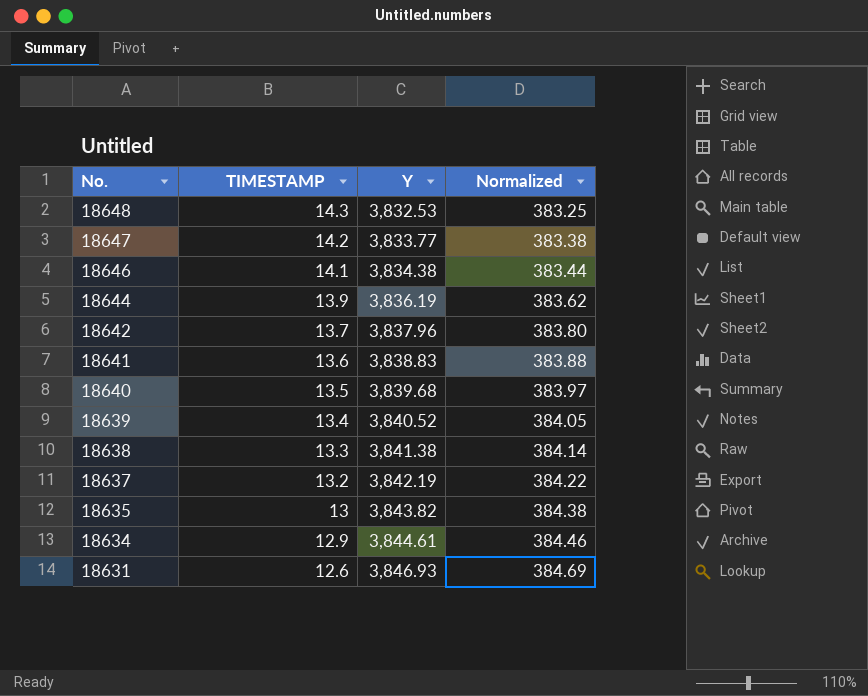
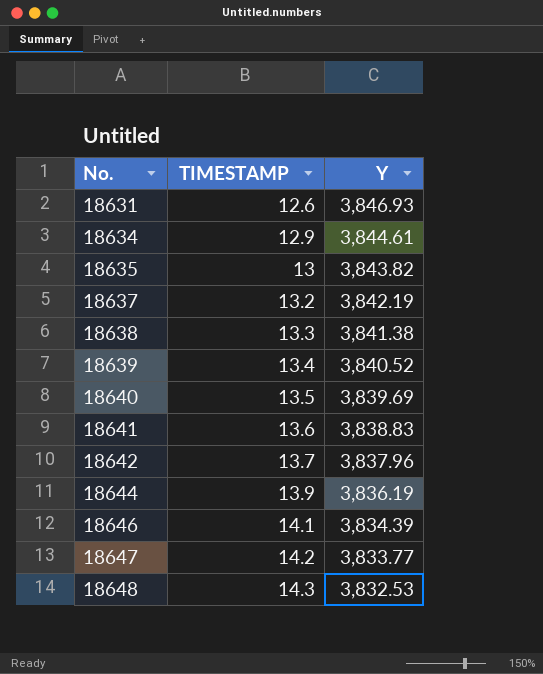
row order: No. descending -> No. ascending
column Normalized | formula: [Y] * 0.1 -> none
18640 | Y: 3,839.68 -> 3,839.69
18646 | Y: 3,834.38 -> 3,834.39

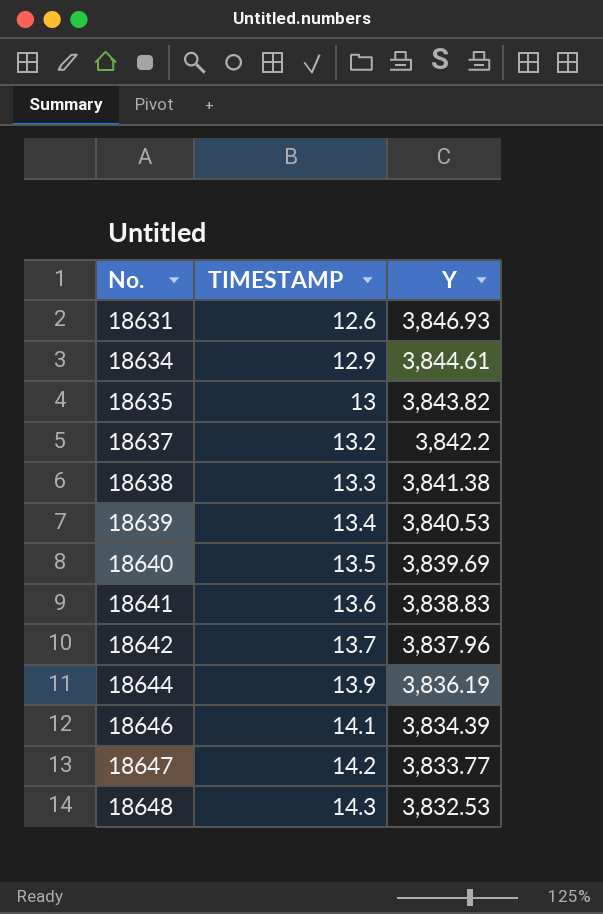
18637 | Y: 3,842.19 -> 3,842.2
18639 | Y: 3,840.52 -> 3,840.53

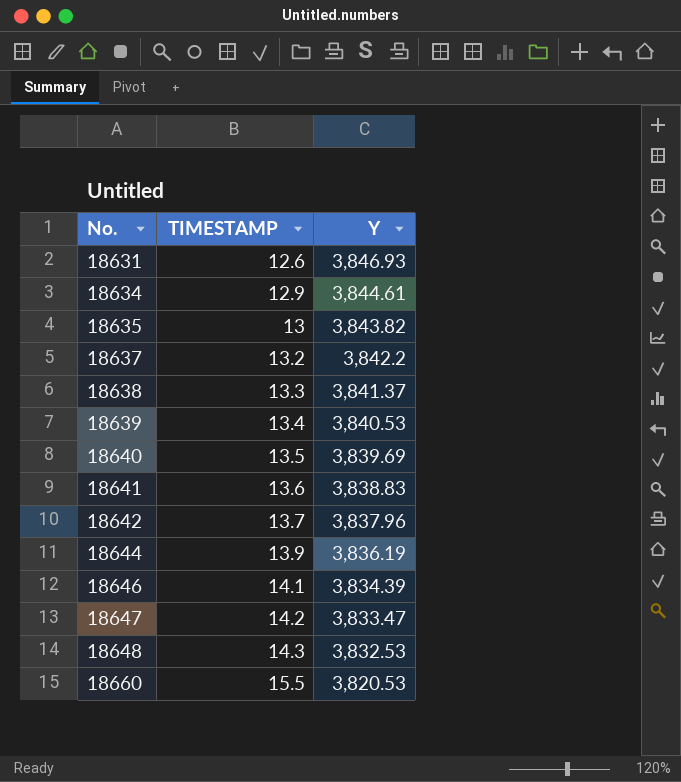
18638 | Y: 3,841.38 -> 3,841.37
18647 | Y: 3,833.77 -> 3,833.47
row 18660: none -> 15.5 | 3,820.53

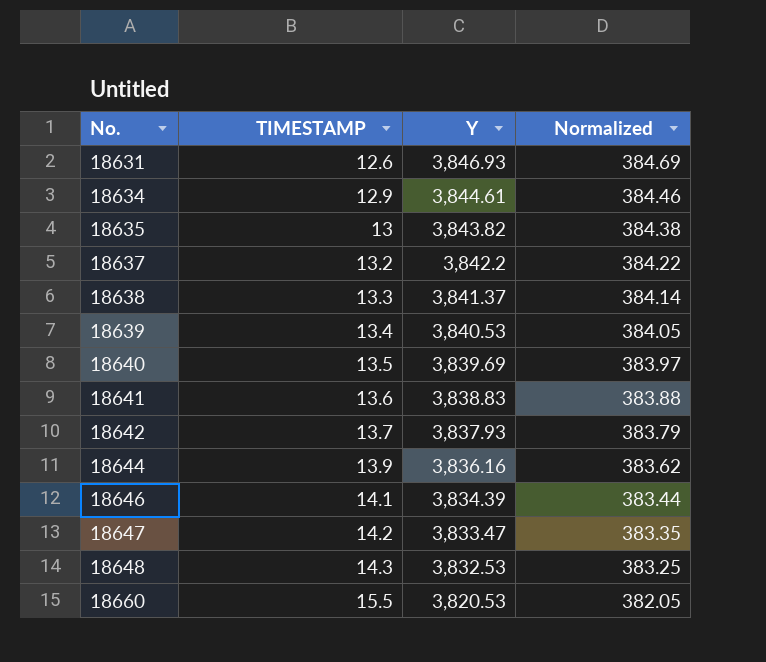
column Normalized | formula: none -> [Y] * 0.1
18642 | Y: 3,837.96 -> 3,837.93
18644 | Y: 3,836.19 -> 3,836.16

